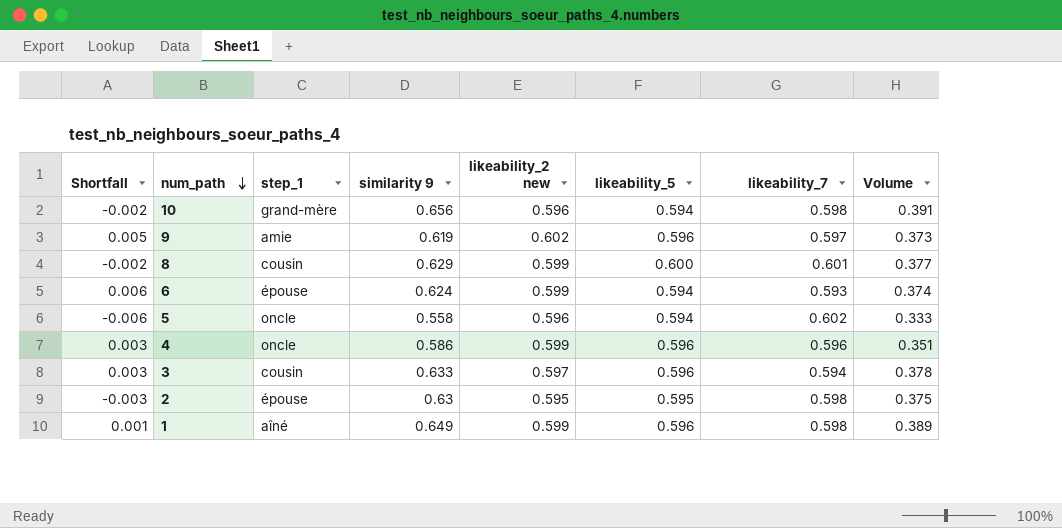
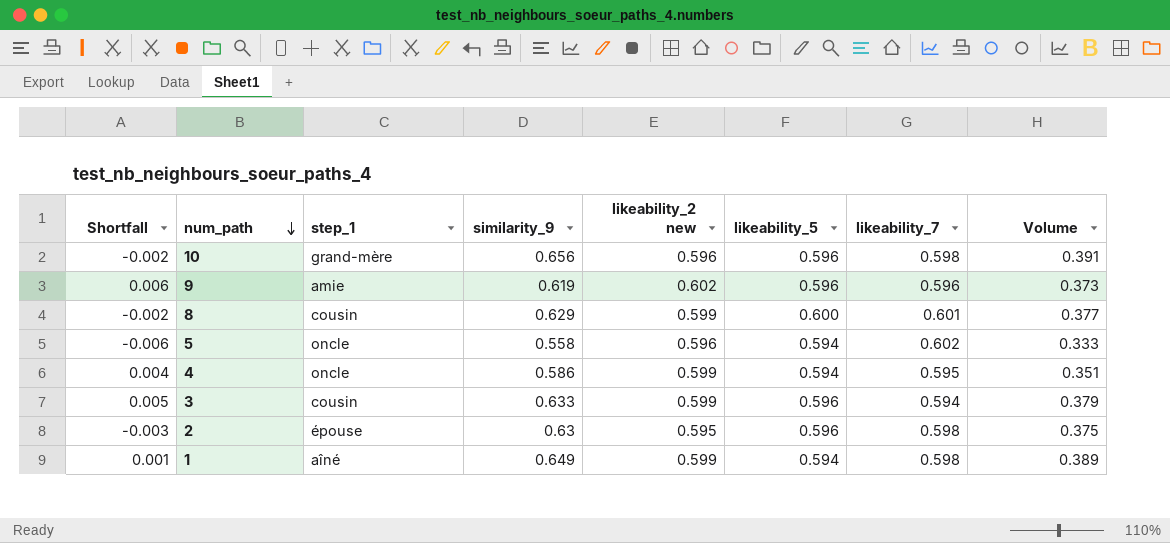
column name: similarity 9 -> similarity_9
row 6: 0.006 | épouse | 0.624 | 0.599 | 0.594 | 0.593 | 0.374 -> none
10 | likeability_5: 0.594 -> 0.596
9 | Shortfall: 0.005 -> 0.006
9 | likeability_7: 0.597 -> 0.596
4 | Shortfall: 0.003 -> 0.004
4 | likeability_5: 0.596 -> 0.594
4 | likeability_7: 0.596 -> 0.595
3 | Shortfall: 0.003 -> 0.005
3 | likeability_2 new: 0.597 -> 0.599
3 | Volume: 0.378 -> 0.379
2 | likeability_5: 0.595 -> 0.596
1 | likeability_5: 0.596 -> 0.594

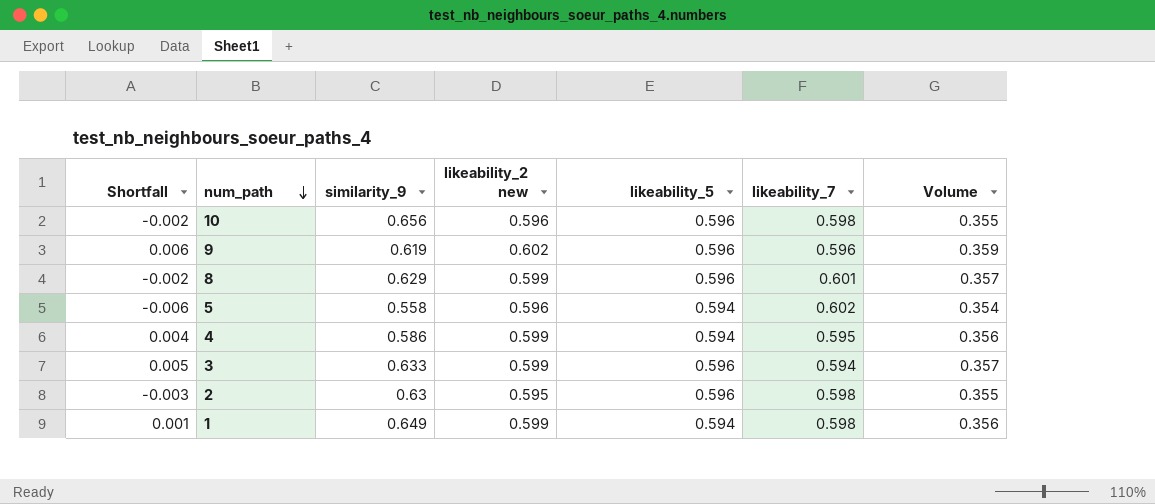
column step_1 | position: 3 -> none
column Volume | formula: [similarity_9] * [likeability_2 new] -> [likeability_2 new] * [likeability_5]
8 | likeability_5: 0.600 -> 0.596

